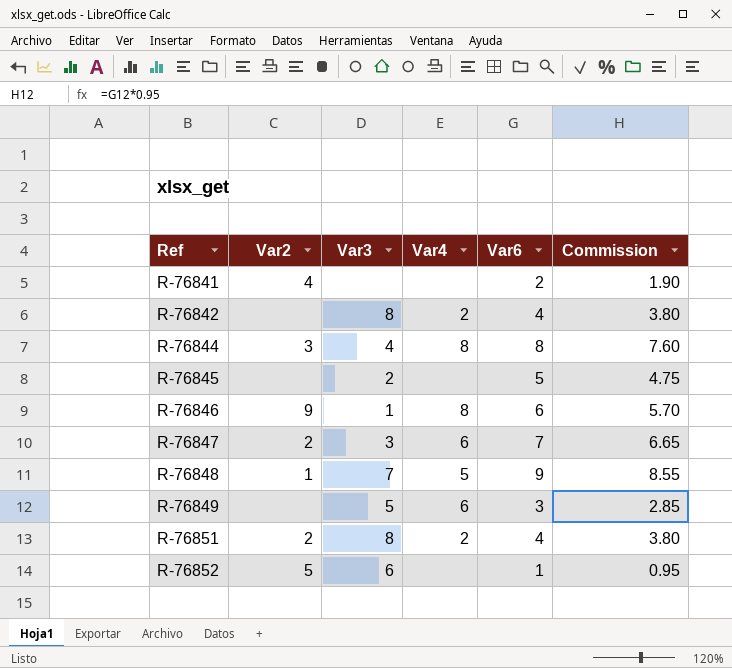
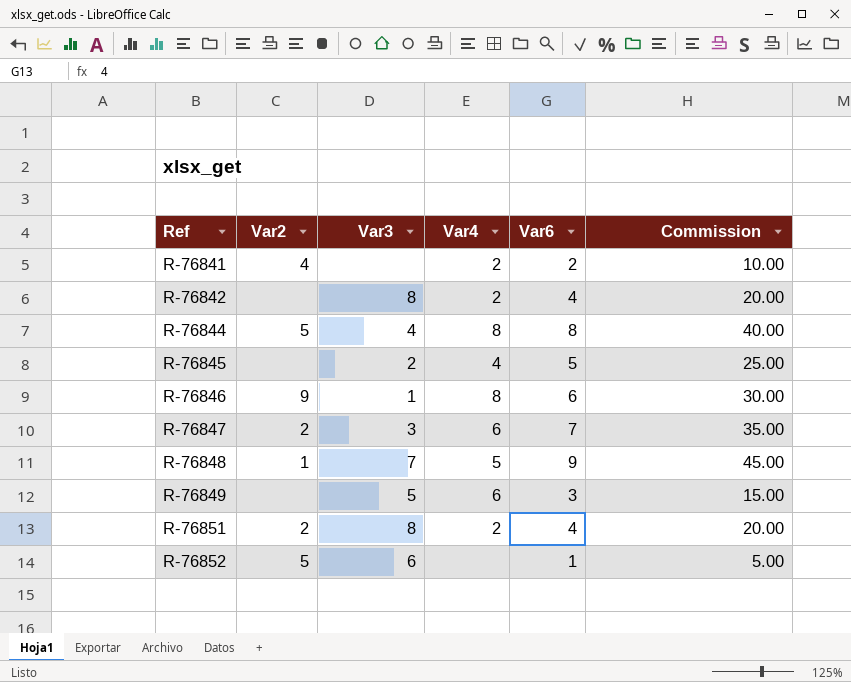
column Commission | formula: [Var6] * 0.95 -> [Var6] * 5
R-76841 | Var4: none -> 2
R-76844 | Var2: 3 -> 5
R-76845 | Var4: none -> 4

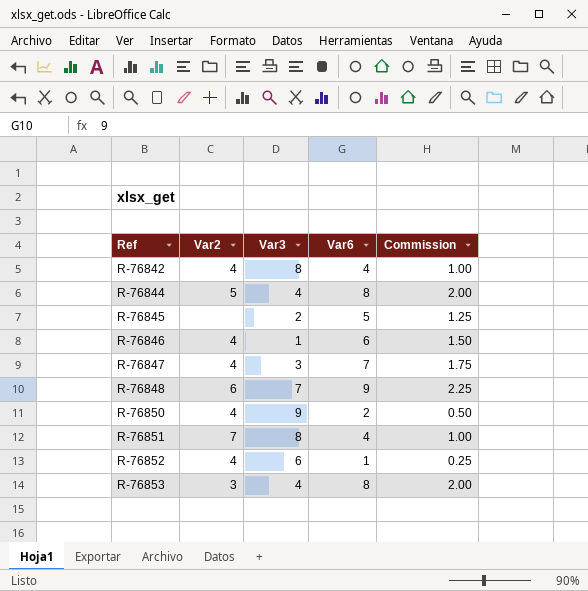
column Var4 | position: 4 -> none
column Commission | formula: [Var6] * 5 -> [Var6] * 0.25
row R-76841: 4 | none | 2 | 2 | 10.00 -> none
row R-76849: none | 5 | 6 | 3 | 15.00 -> none
R-76842 | Var2: none -> 4
R-76846 | Var2: 9 -> 4
R-76847 | Var2: 2 -> 4
R-76848 | Var2: 1 -> 6
row R-76850: none -> 4 | 9 | 2 | 0.50
R-76851 | Var2: 2 -> 7
R-76852 | Var2: 5 -> 4
row R-76853: none -> 3 | 4 | 8 | 2.00

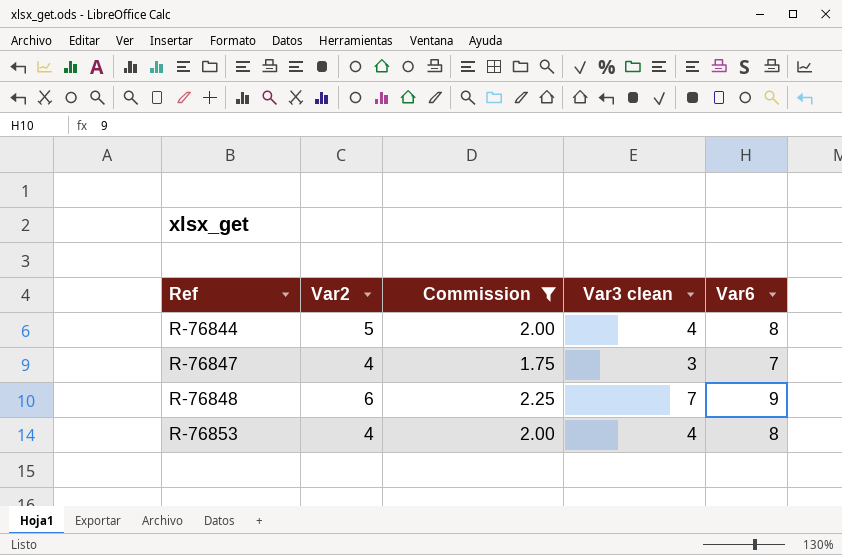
filter: none -> Commission >= 1.75
column Commission | position: 5 -> 3
column name: Var3 -> Var3 clean
R-76853 | Var2: 3 -> 4

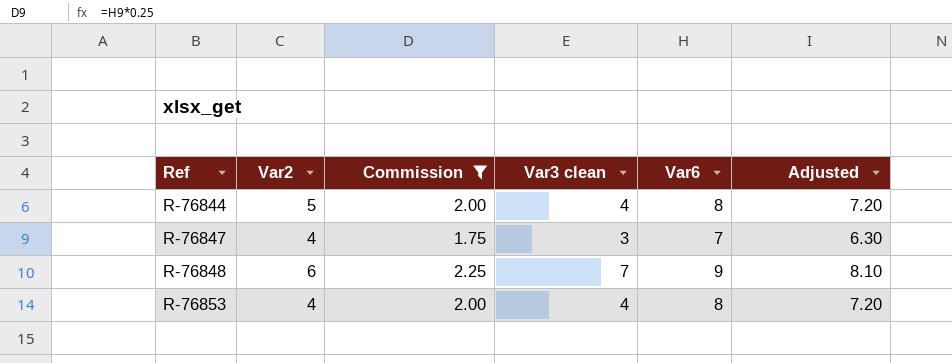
column Adjusted | formula: none -> [Var6] * 0.9

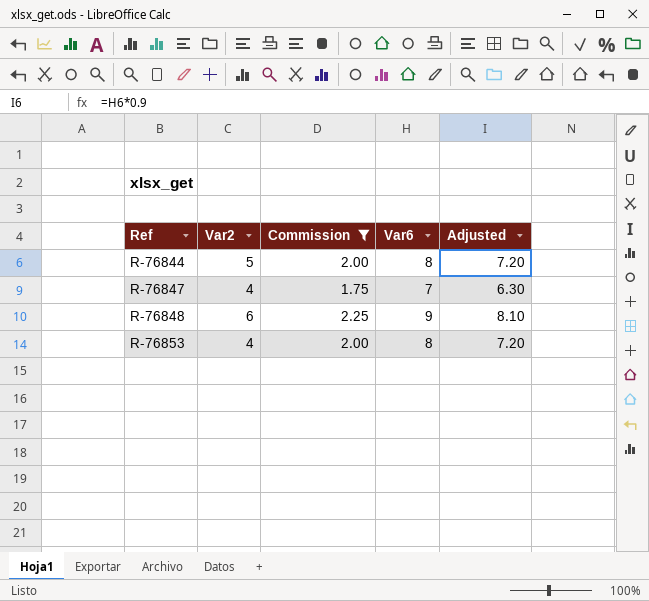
column Var3 clean | position: 4 -> none

